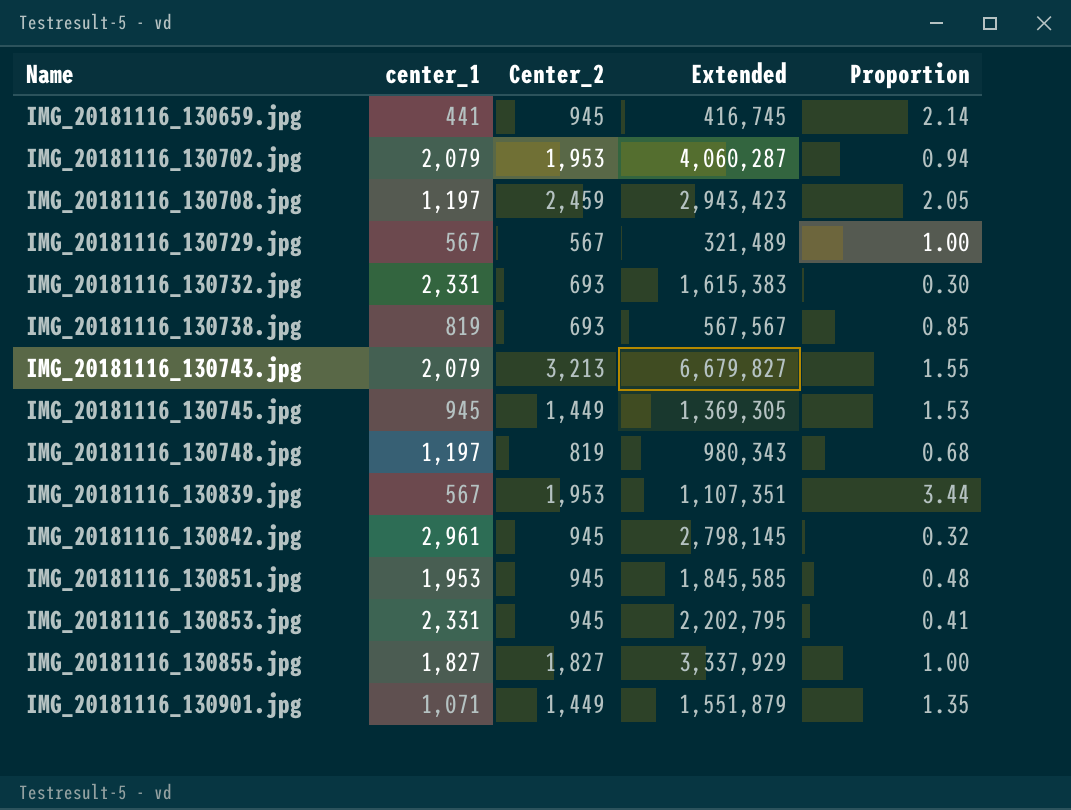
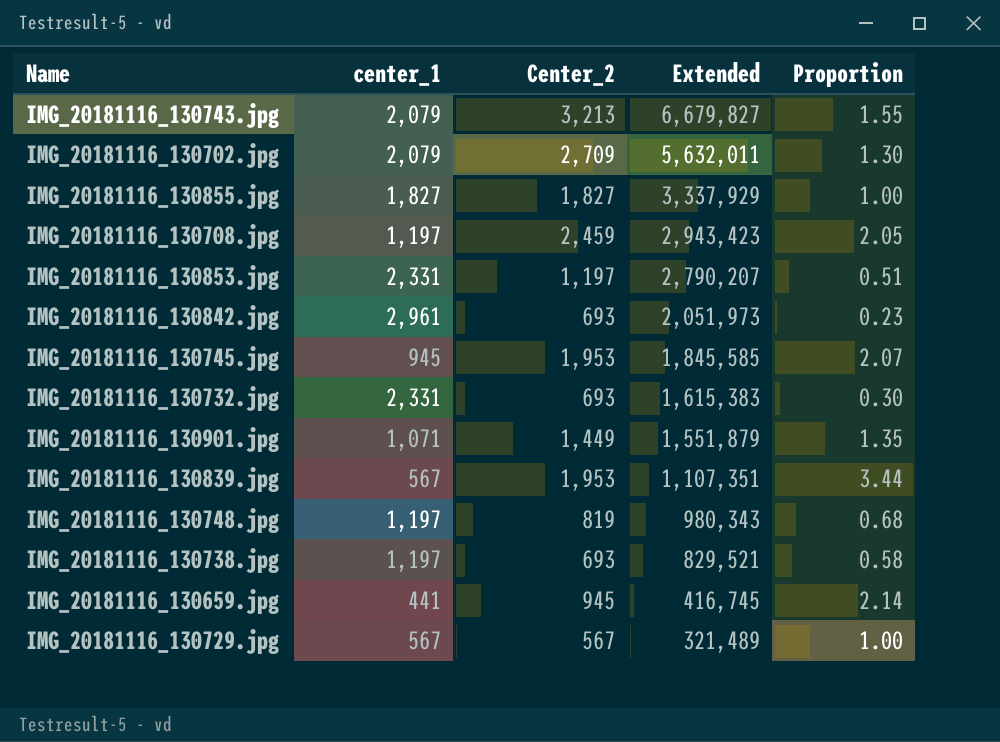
row order: Name ascending -> Extended descending
row IMG_20181116_130851.jpg: 1,953 | 945 | 1,845,585 | 0.48 -> none
IMG_20181116_130702.jpg | Center_2: 1,953 -> 2,709
IMG_20181116_130702.jpg | Extended: 4,060,287 -> 5,632,011
IMG_20181116_130702.jpg | Proportion: 0.94 -> 1.30
IMG_20181116_130853.jpg | Center_2: 945 -> 1,197
IMG_20181116_130853.jpg | Extended: 2,202,795 -> 2,790,207
IMG_20181116_130853.jpg | Proportion: 0.41 -> 0.51
IMG_20181116_130842.jpg | Center_2: 945 -> 693
IMG_20181116_130842.jpg | Extended: 2,798,145 -> 2,051,973
IMG_20181116_130842.jpg | Proportion: 0.32 -> 0.23
IMG_20181116_130745.jpg | Center_2: 1,449 -> 1,953
IMG_20181116_130745.jpg | Extended: 1,369,305 -> 1,845,585
IMG_20181116_130745.jpg | Proportion: 1.53 -> 2.07
IMG_20181116_130738.jpg | center_1: 819 -> 1,197
IMG_20181116_130738.jpg | Extended: 567,567 -> 829,521
IMG_20181116_130738.jpg | Proportion: 0.85 -> 0.58

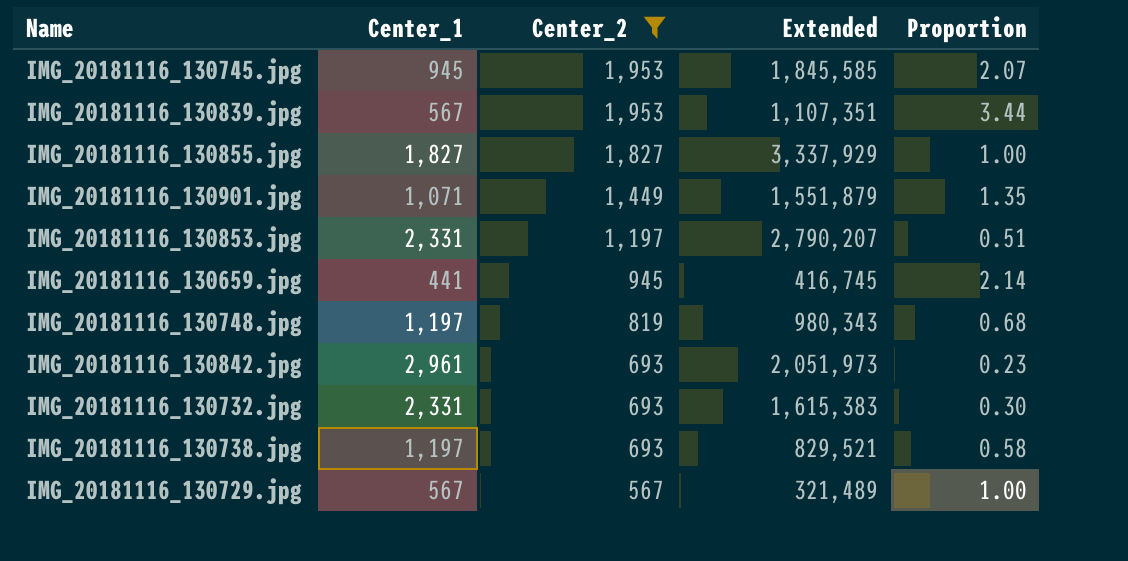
filter: none -> Center_2 <= 1,953
row order: Extended descending -> Center_2 descending
column name: center_1 -> Center_1

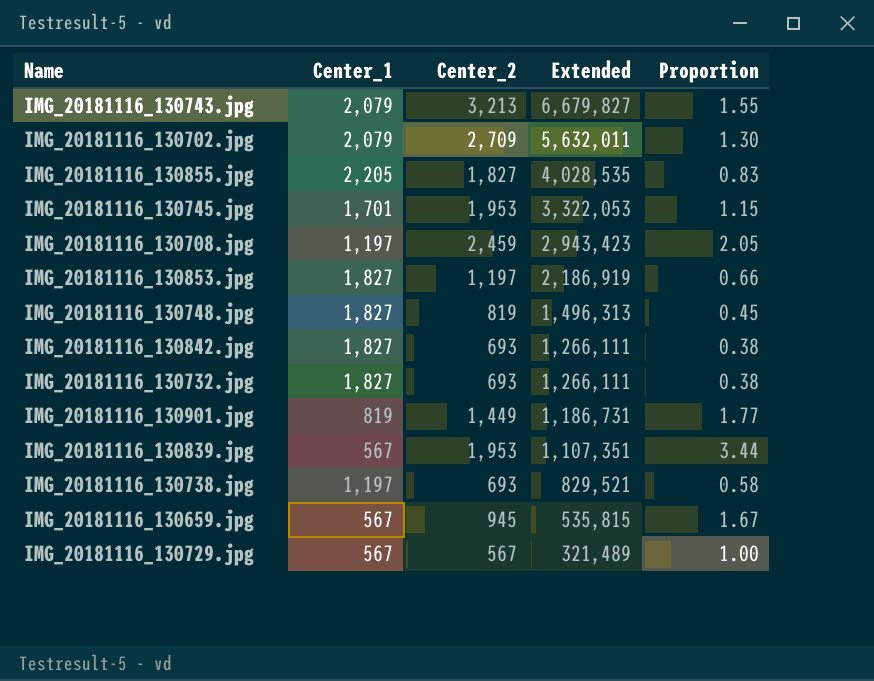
filter: Center_2 <= 1,953 -> none
row order: Center_2 descending -> Extended descending
IMG_20181116_130855.jpg | Center_1: 1,827 -> 2,205
IMG_20181116_130855.jpg | Extended: 3,337,929 -> 4,028,535
IMG_20181116_130855.jpg | Proportion: 1.00 -> 0.83
IMG_20181116_130745.jpg | Center_1: 945 -> 1,701
IMG_20181116_130745.jpg | Extended: 1,845,585 -> 3,322,053
IMG_20181116_130745.jpg | Proportion: 2.07 -> 1.15
IMG_20181116_130853.jpg | Center_1: 2,331 -> 1,827
IMG_20181116_130853.jpg | Extended: 2,790,207 -> 2,186,919
IMG_20181116_130853.jpg | Proportion: 0.51 -> 0.66
IMG_20181116_130748.jpg | Center_1: 1,197 -> 1,827
IMG_20181116_130748.jpg | Extended: 980,343 -> 1,496,313
IMG_20181116_130748.jpg | Proportion: 0.68 -> 0.45
IMG_20181116_130842.jpg | Center_1: 2,961 -> 1,827
IMG_20181116_130842.jpg | Extended: 2,051,973 -> 1,266,111
IMG_20181116_130842.jpg | Proportion: 0.23 -> 0.38
IMG_20181116_130732.jpg | Center_1: 2,331 -> 1,827
IMG_20181116_130732.jpg | Extended: 1,615,383 -> 1,266,111
IMG_20181116_130732.jpg | Proportion: 0.30 -> 0.38
IMG_20181116_130901.jpg | Center_1: 1,071 -> 819
IMG_20181116_130901.jpg | Extended: 1,551,879 -> 1,186,731
IMG_20181116_130901.jpg | Proportion: 1.35 -> 1.77
IMG_20181116_130659.jpg | Center_1: 441 -> 567
IMG_20181116_130659.jpg | Extended: 416,745 -> 535,815
IMG_20181116_130659.jpg | Proportion: 2.14 -> 1.67

